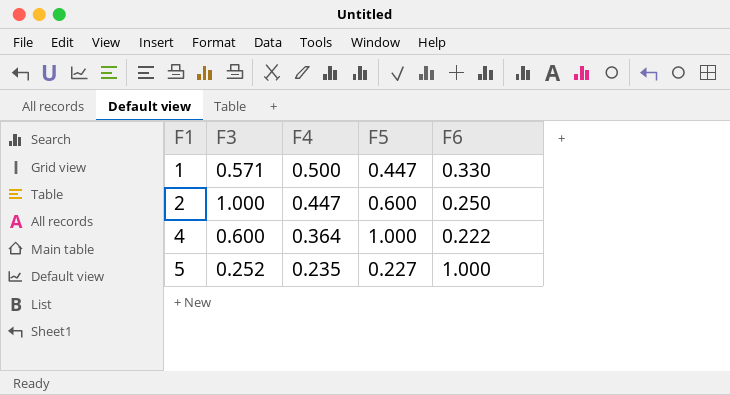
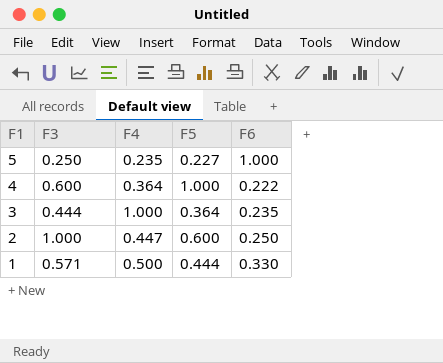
row order: F1 ascending -> F1 descending
5 | F3: 0.252 -> 0.250
row 3: none -> 0.444 | 1.000 | 0.364 | 0.235
1 | F5: 0.447 -> 0.444

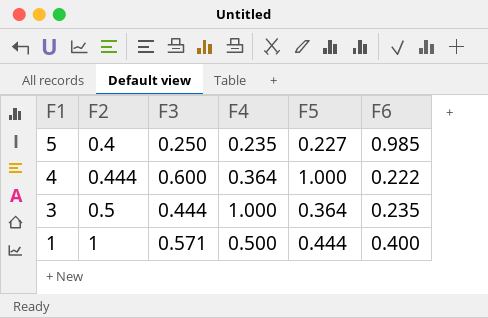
column F2 | position: none -> 2
row 2: 1.000 | 0.447 | 0.600 | 0.250 -> none
5 | F6: 1.000 -> 0.985
1 | F6: 0.330 -> 0.400

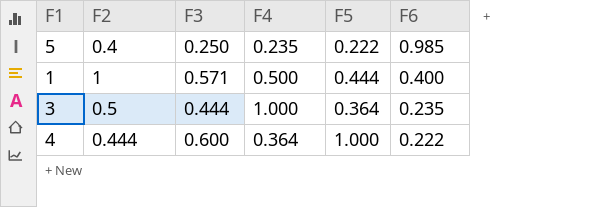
row order: F1 descending -> F6 descending
5 | F5: 0.227 -> 0.222

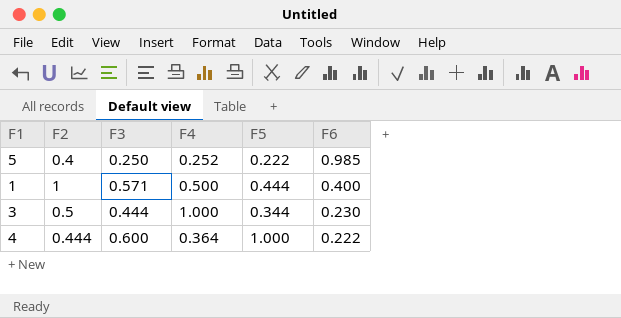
5 | F4: 0.235 -> 0.252
3 | F5: 0.364 -> 0.344
3 | F6: 0.235 -> 0.230

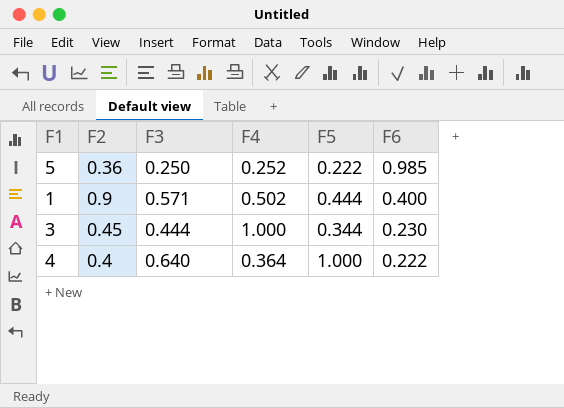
5 | F2: 0.4 -> 0.36
1 | F2: 1 -> 0.9
1 | F4: 0.500 -> 0.502
3 | F2: 0.5 -> 0.45
4 | F2: 0.444 -> 0.4
4 | F3: 0.600 -> 0.640

